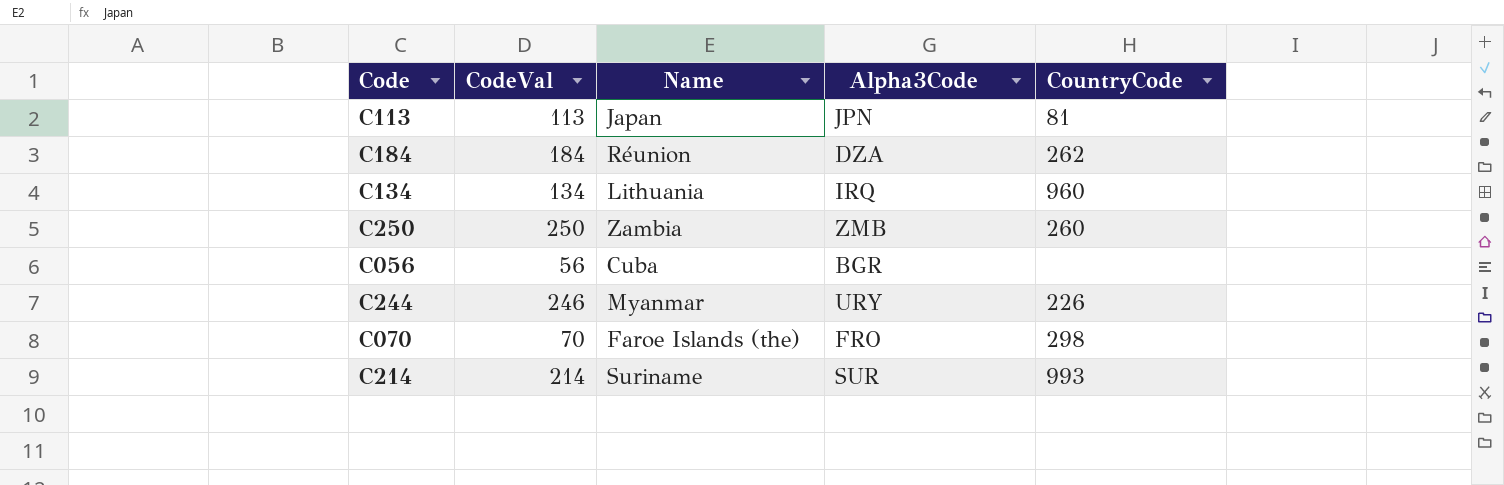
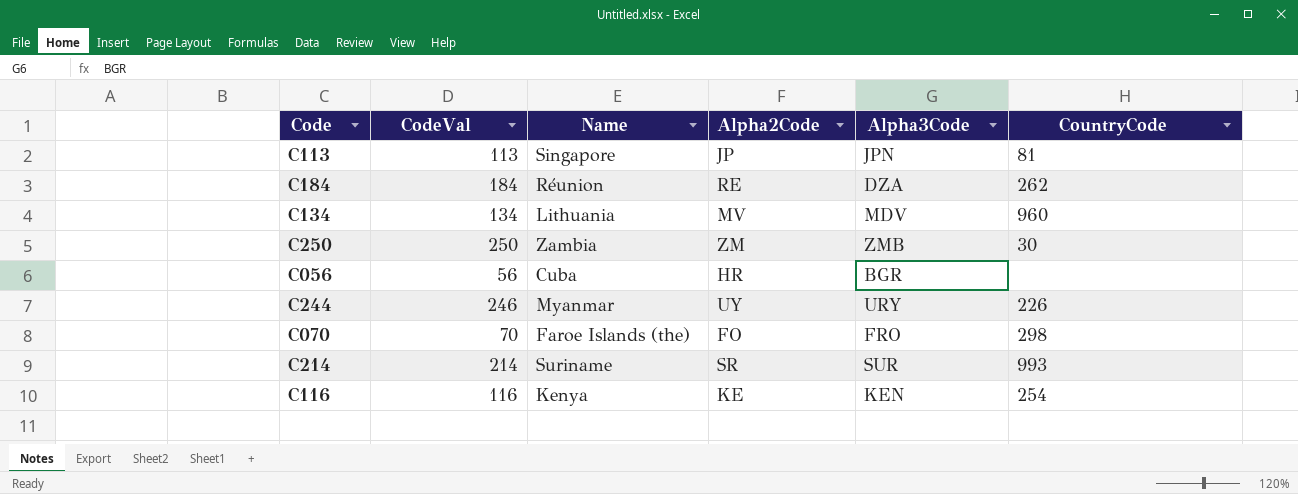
column Alpha2Code | position: none -> 4
C113 | Name: Japan -> Singapore
C134 | Alpha3Code: IRQ -> MDV
C250 | CountryCode: 260 -> 30
row C116: none -> 116 | Kenya | KE | KEN | 254

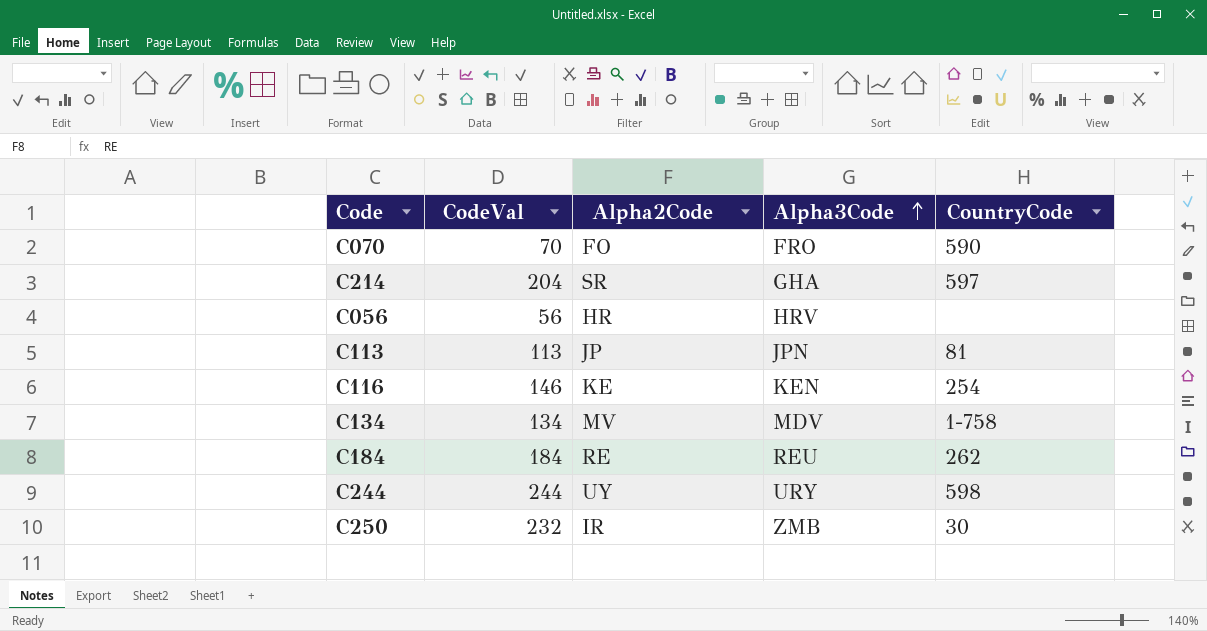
row order: none -> Alpha3Code ascending
column Name | position: 3 -> none
C070 | CountryCode: 298 -> 590
C214 | CodeVal: 214 -> 204
C214 | Alpha3Code: SUR -> GHA
C214 | CountryCode: 993 -> 597
C056 | Alpha3Code: BGR -> HRV
C116 | CodeVal: 116 -> 146
C134 | CountryCode: 960 -> 1-758
C184 | Alpha3Code: DZA -> REU
C244 | CodeVal: 246 -> 244
C244 | CountryCode: 226 -> 598
C250 | CodeVal: 250 -> 232
C250 | Alpha2Code: ZM -> IR

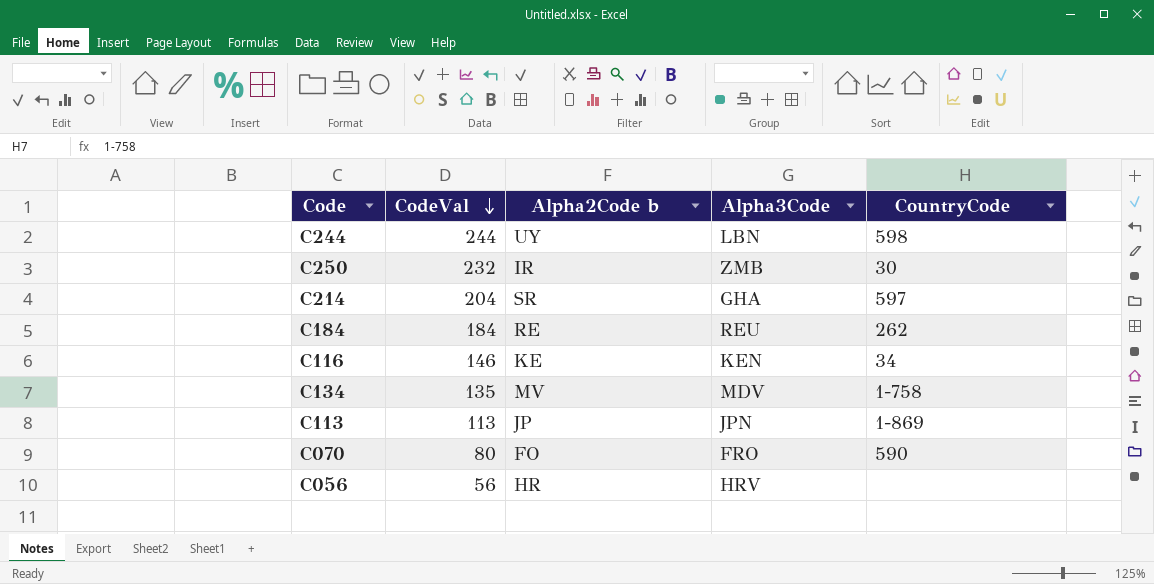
row order: Alpha3Code ascending -> CodeVal descending
column name: Alpha2Code -> Alpha2Code b
C244 | Alpha3Code: URY -> LBN
C116 | CountryCode: 254 -> 34
C134 | CodeVal: 134 -> 135
C113 | CountryCode: 81 -> 1-869
C070 | CodeVal: 70 -> 80

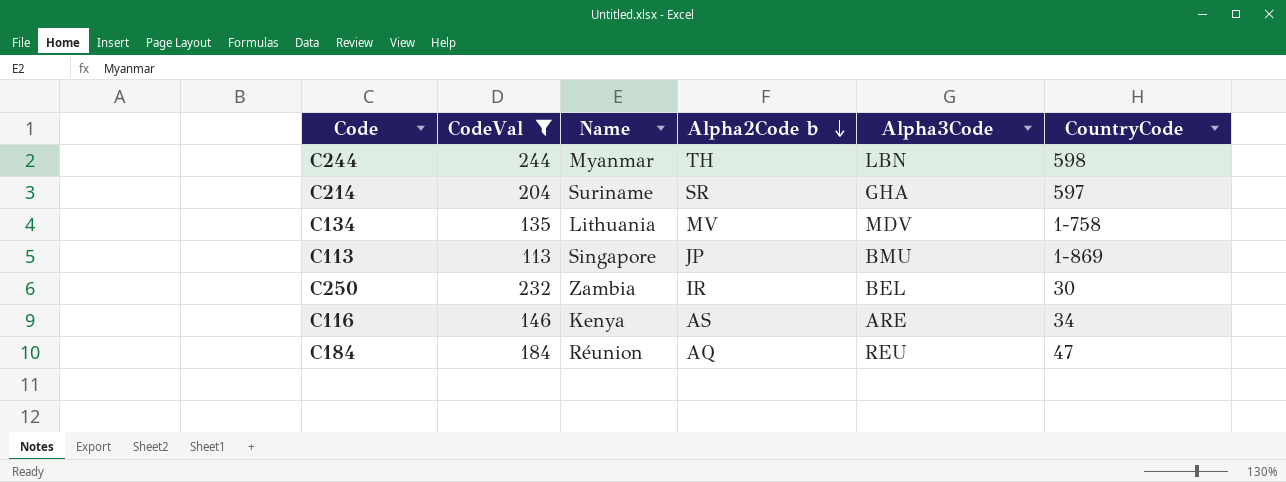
filter: none -> CodeVal >= 113
row order: CodeVal descending -> Alpha2Code b descending
column Name | position: none -> 3
C244 | Alpha2Code b: UY -> TH
C113 | Alpha3Code: JPN -> BMU
C250 | Alpha3Code: ZMB -> BEL
C116 | Alpha2Code b: KE -> AS
C116 | Alpha3Code: KEN -> ARE
C184 | Alpha2Code b: RE -> AQ
C184 | CountryCode: 262 -> 47

